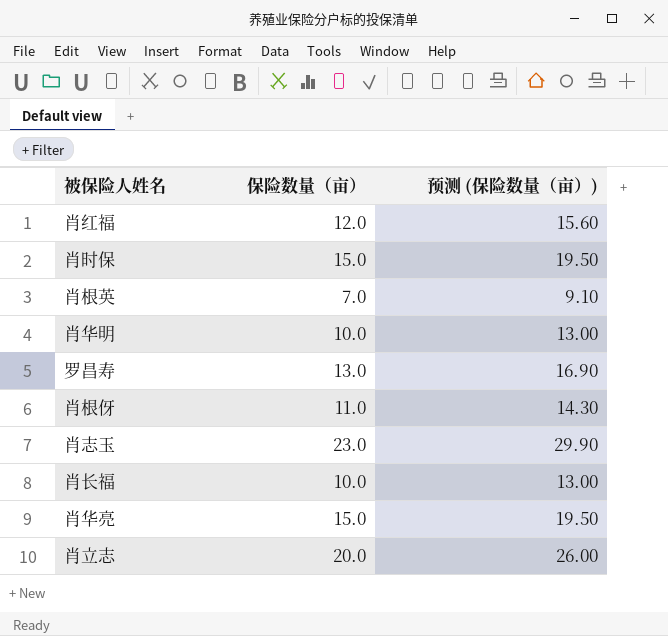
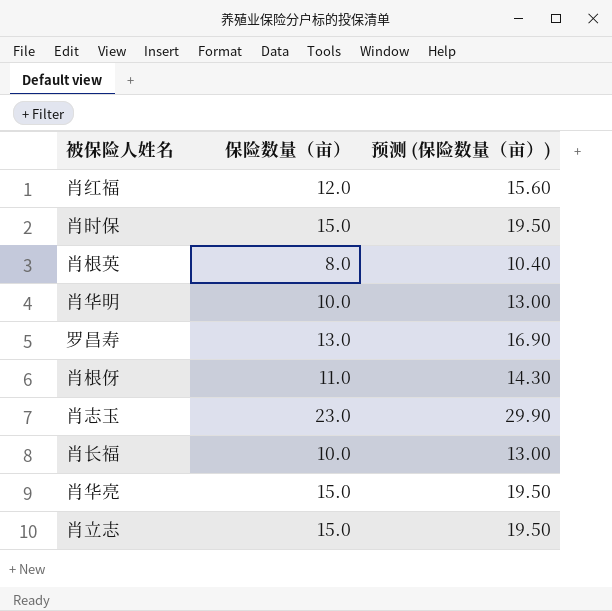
肖根英 | 保险数量（亩）: 7.0 -> 8.0
肖根英 | 预测 (保险数量（亩）): 9.10 -> 10.40
肖立志 | 保险数量（亩）: 20.0 -> 15.0
肖立志 | 预测 (保险数量（亩）): 26.00 -> 19.50

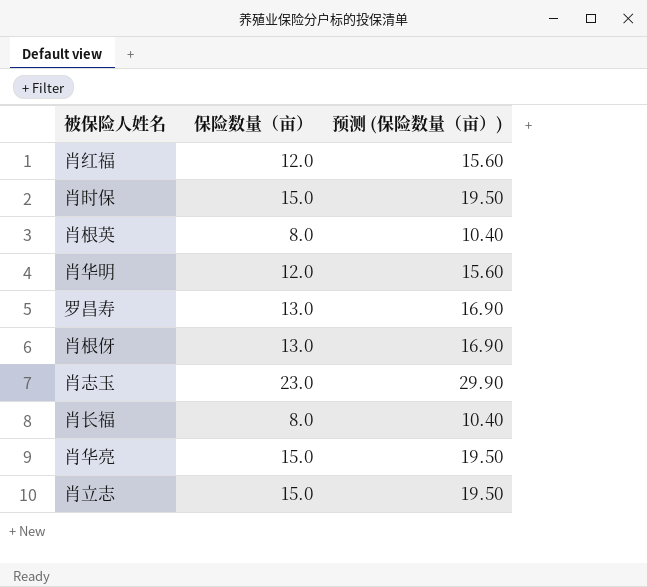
肖华明 | 保险数量（亩）: 10.0 -> 12.0
肖华明 | 预测 (保险数量（亩）): 13.00 -> 15.60
肖根伢 | 保险数量（亩）: 11.0 -> 13.0
肖根伢 | 预测 (保险数量（亩）): 14.30 -> 16.90
肖长福 | 保险数量（亩）: 10.0 -> 8.0
肖长福 | 预测 (保险数量（亩）): 13.00 -> 10.40

